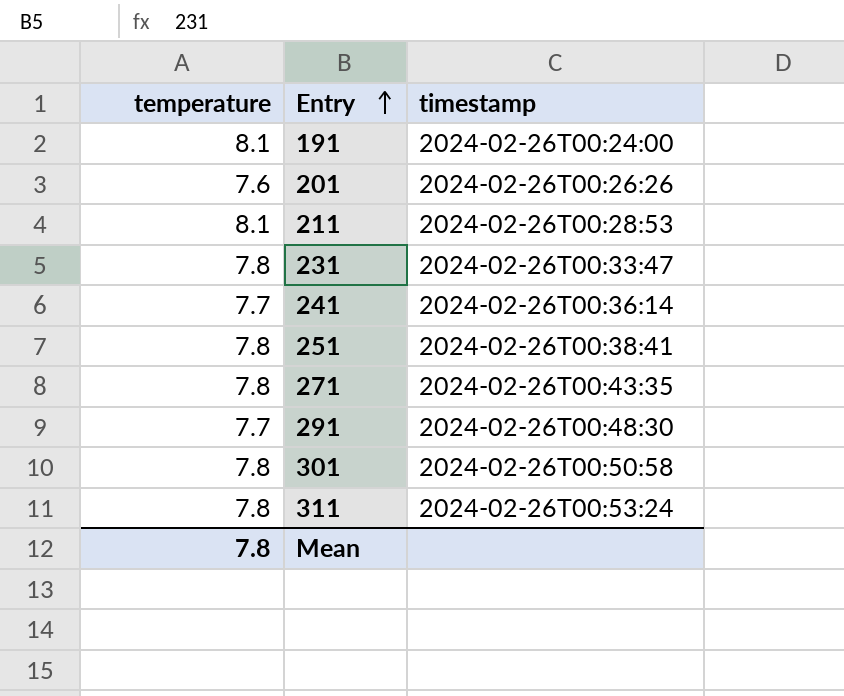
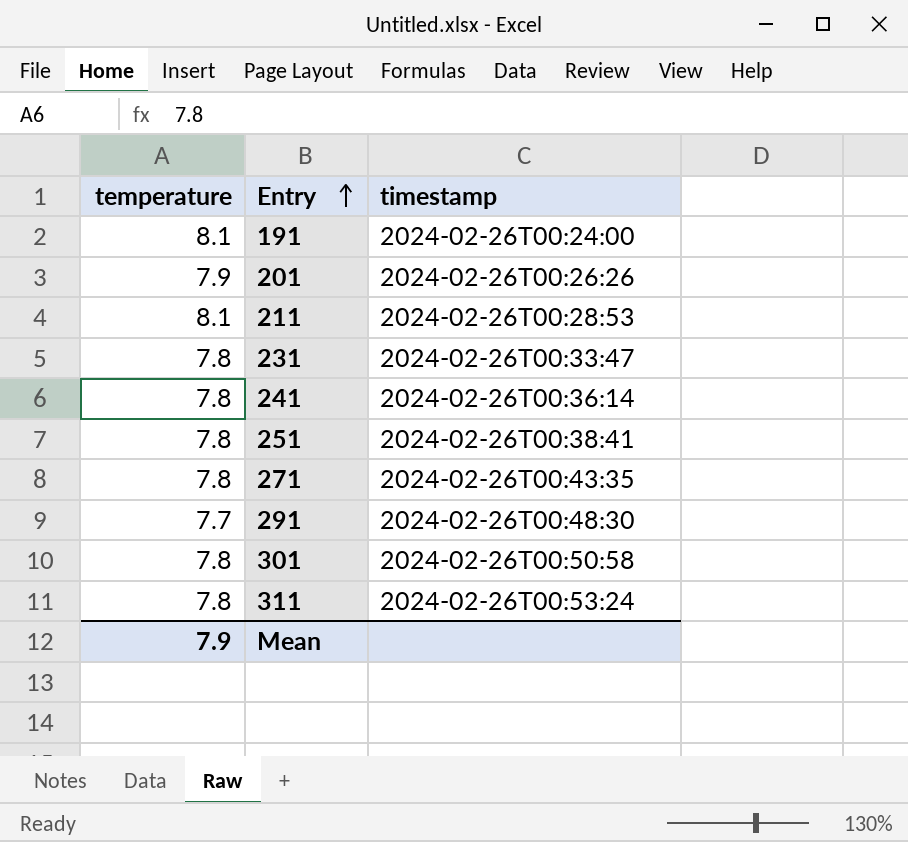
201 | temperature: 7.6 -> 7.9
241 | temperature: 7.7 -> 7.8
Mean | temperature: 7.8 -> 7.9

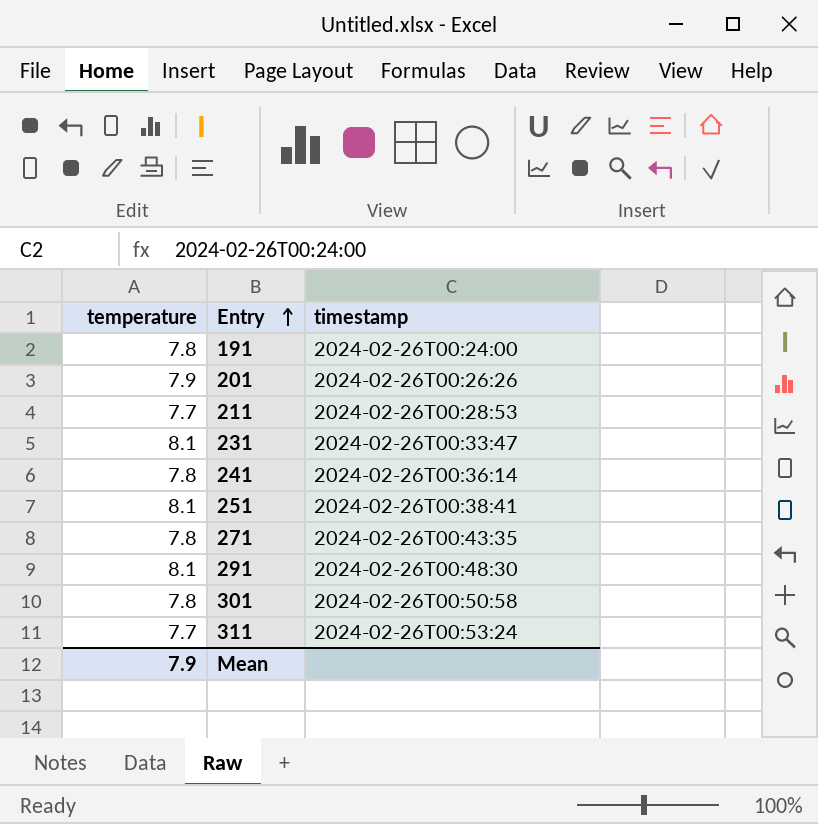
191 | temperature: 8.1 -> 7.8
211 | temperature: 8.1 -> 7.7
231 | temperature: 7.8 -> 8.1
251 | temperature: 7.8 -> 8.1
291 | temperature: 7.7 -> 8.1
311 | temperature: 7.8 -> 7.7

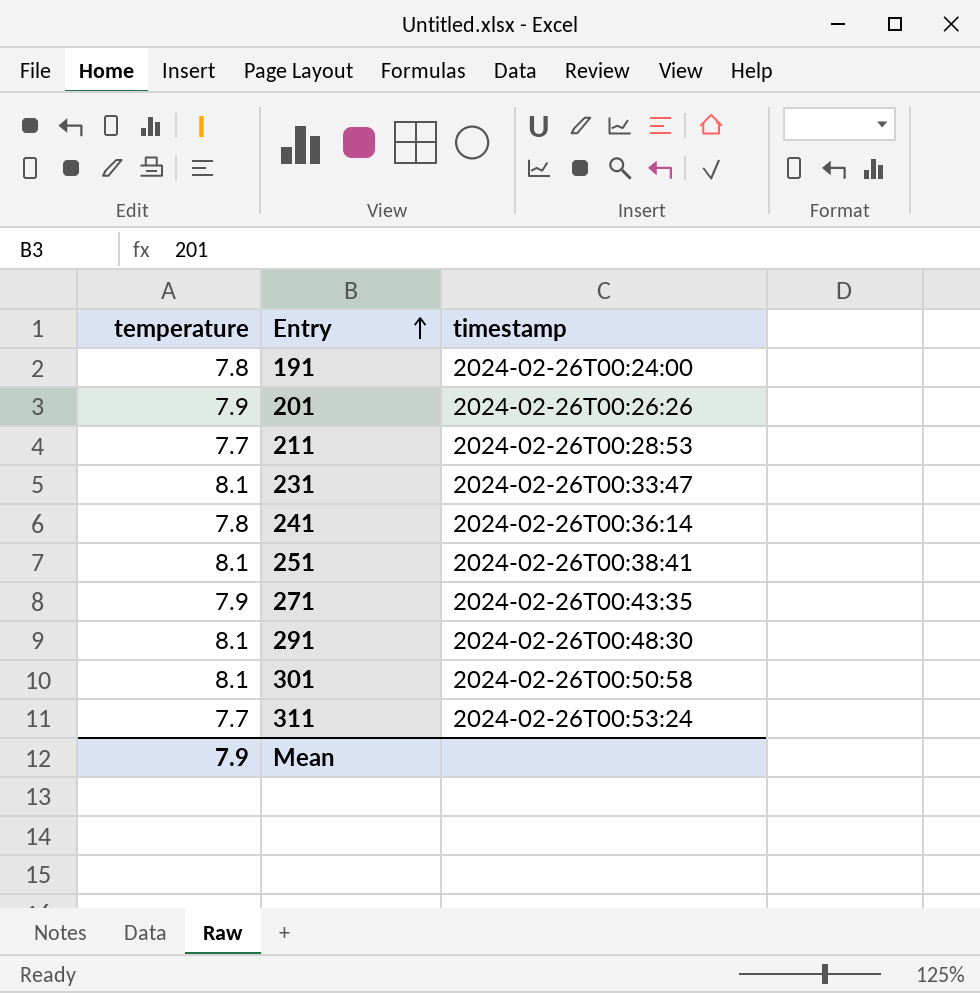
271 | temperature: 7.8 -> 7.9
301 | temperature: 7.8 -> 8.1

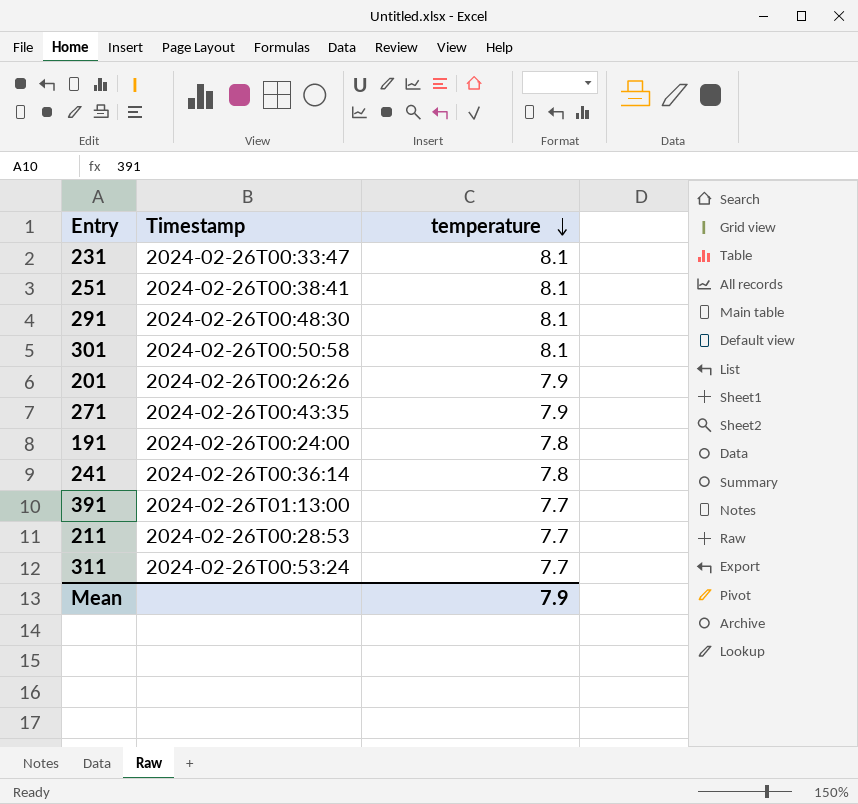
row order: Entry ascending -> temperature descending
column name: timestamp -> Timestamp
column temperature | position: 1 -> 3
row 391: none -> 2024-02-26T01:13:00 | 7.7

